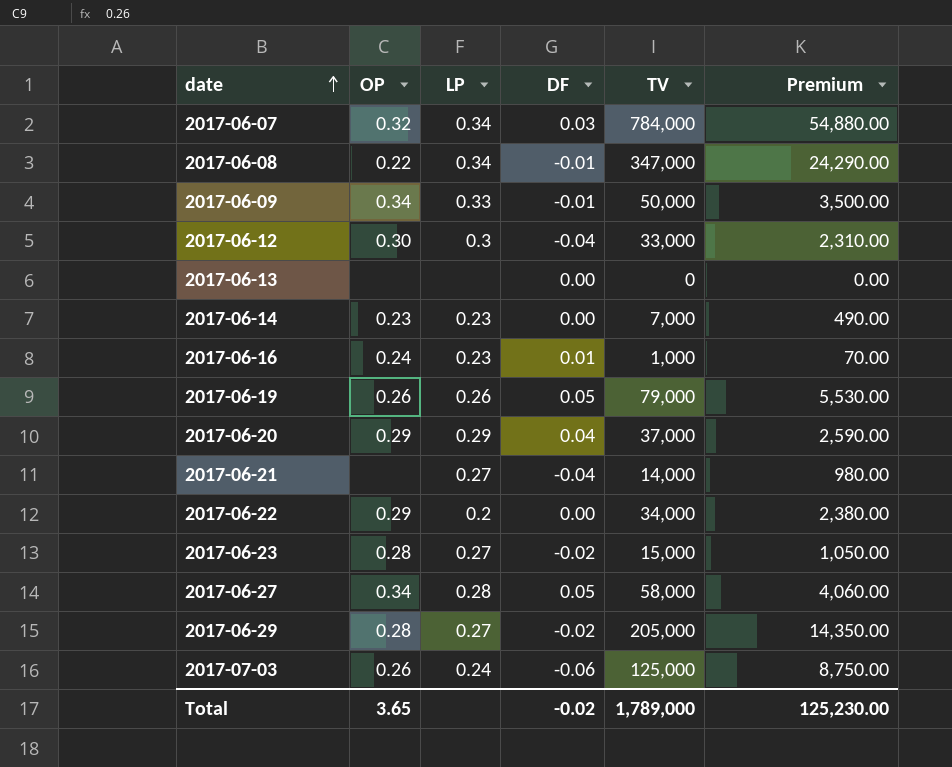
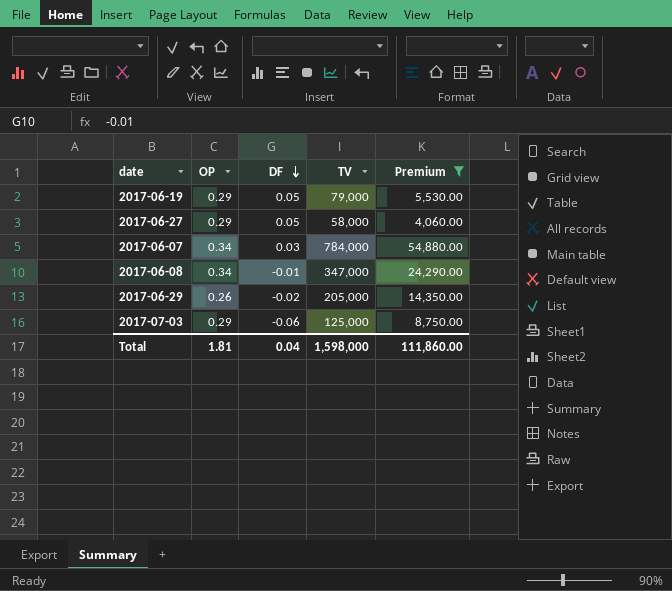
filter: none -> Premium >= 4,060.00
row order: date ascending -> DF descending
column LP | position: 3 -> none
2017-06-19 | OP: 0.26 -> 0.29
2017-06-27 | OP: 0.34 -> 0.29
2017-06-07 | OP: 0.32 -> 0.34
2017-06-08 | OP: 0.22 -> 0.34
2017-06-29 | OP: 0.28 -> 0.26
2017-07-03 | OP: 0.26 -> 0.29
Total | OP: 3.65 -> 1.81
Total | DF: -0.02 -> 0.04
Total | TV: 1,789,000 -> 1,598,000
Total | Premium: 125,230.00 -> 111,860.00

